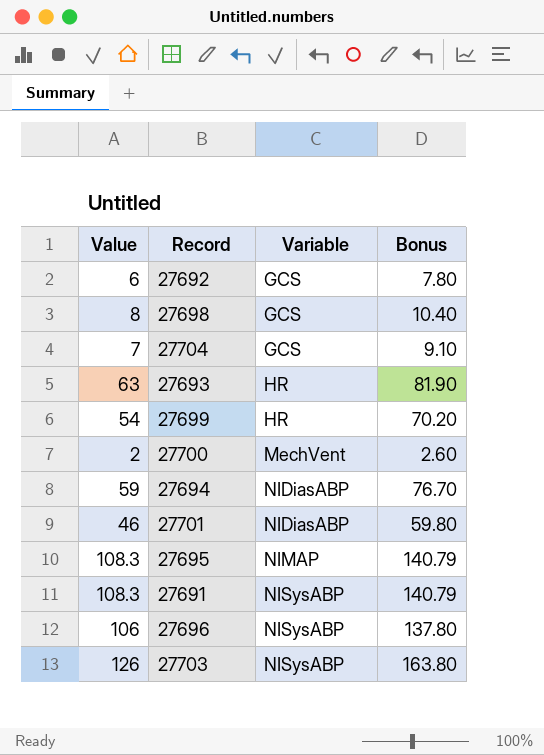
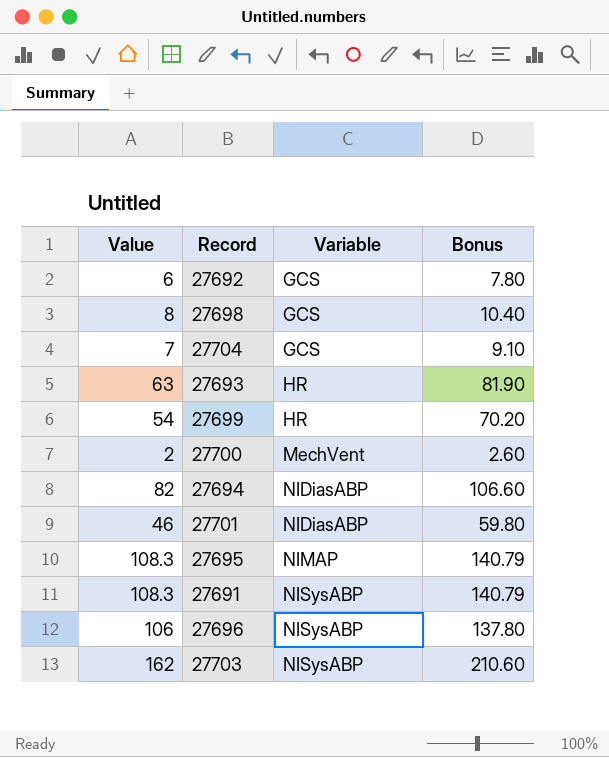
27694 | Value: 59 -> 82
27694 | Bonus: 76.70 -> 106.60
27703 | Value: 126 -> 162
27703 | Bonus: 163.80 -> 210.60

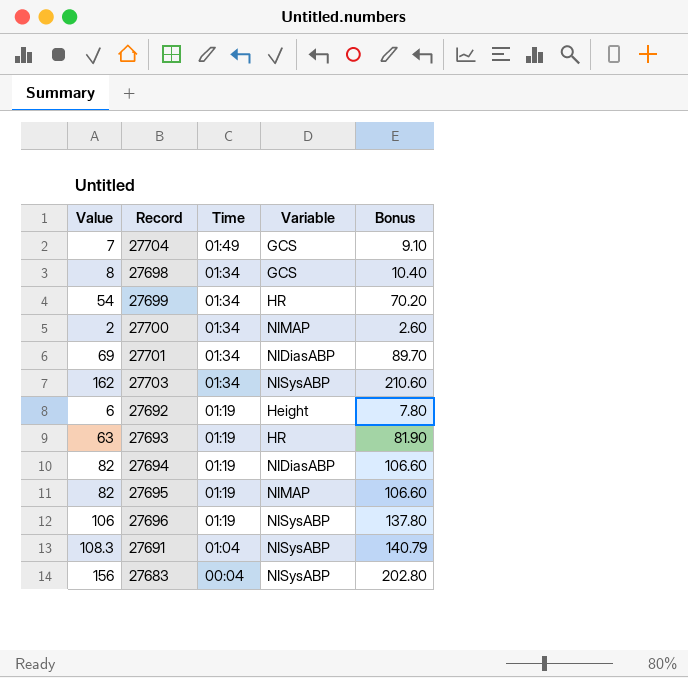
row order: Variable ascending -> Time descending
column Time | position: none -> 3
27700 | Variable: MechVent -> NIMAP
27701 | Value: 46 -> 69
27701 | Bonus: 59.80 -> 89.70
27692 | Variable: GCS -> Height
27695 | Value: 108.3 -> 82
27695 | Bonus: 140.79 -> 106.60
row 27683: none -> 156 | 00:04 | NISysABP | 202.80

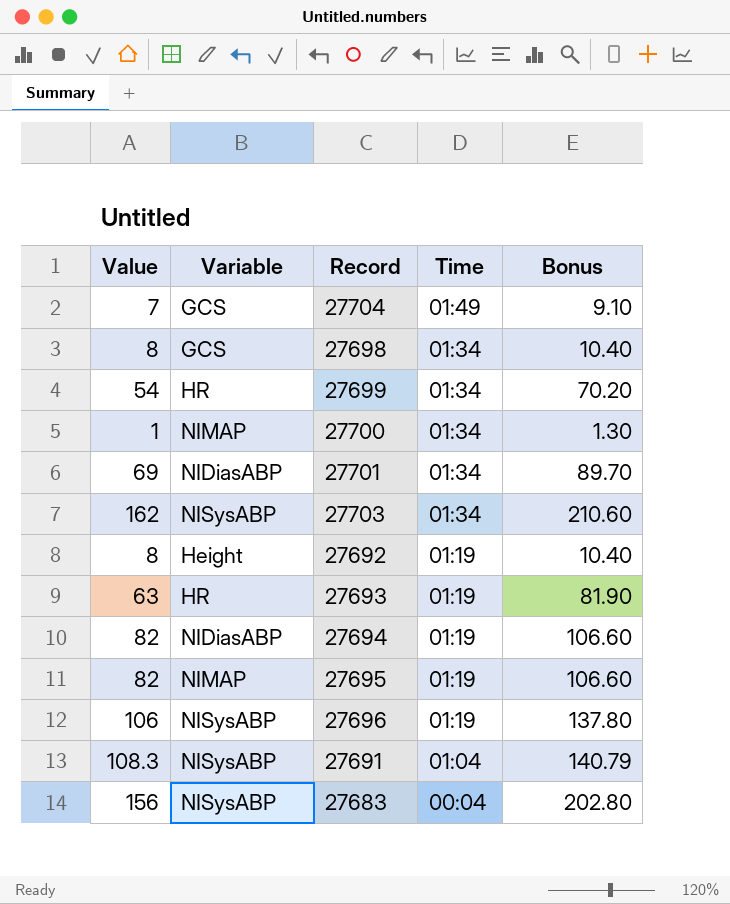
column Variable | position: 4 -> 2
27700 | Value: 2 -> 1
27700 | Bonus: 2.60 -> 1.30
27692 | Value: 6 -> 8
27692 | Bonus: 7.80 -> 10.40

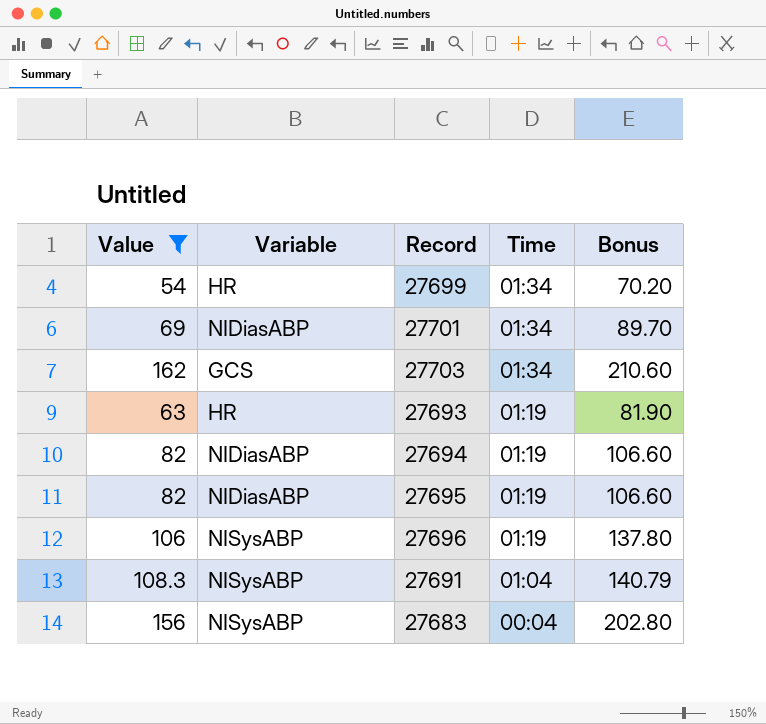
filter: none -> Value >= 54
27703 | Variable: NISysABP -> GCS
27695 | Variable: NIMAP -> NIDiasABP

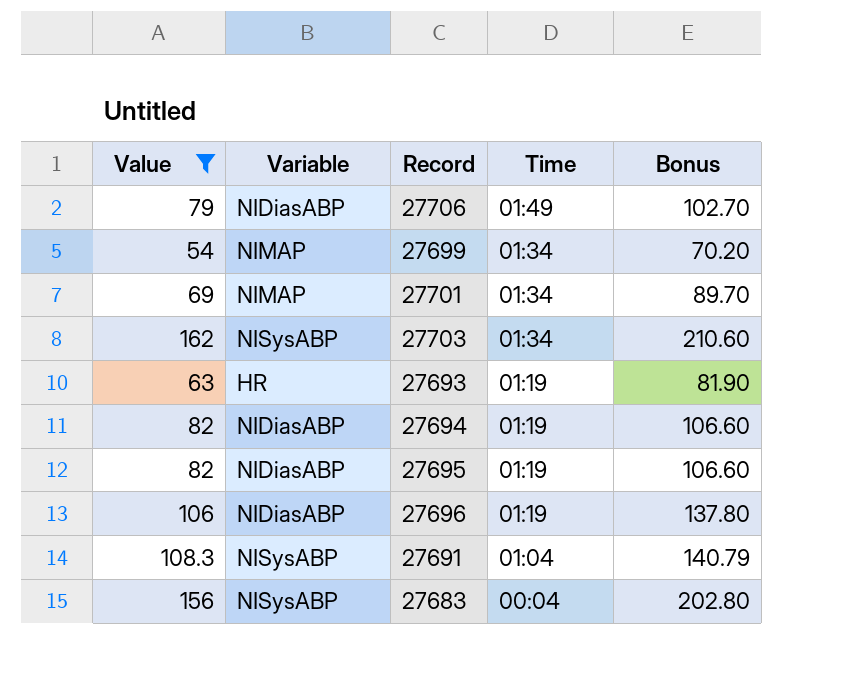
row 27706: none -> 79 | NIDiasABP | 01:49 | 102.70
27699 | Variable: HR -> NIMAP
27701 | Variable: NIDiasABP -> NIMAP
27703 | Variable: GCS -> NISysABP
27696 | Variable: NISysABP -> NIDiasABP

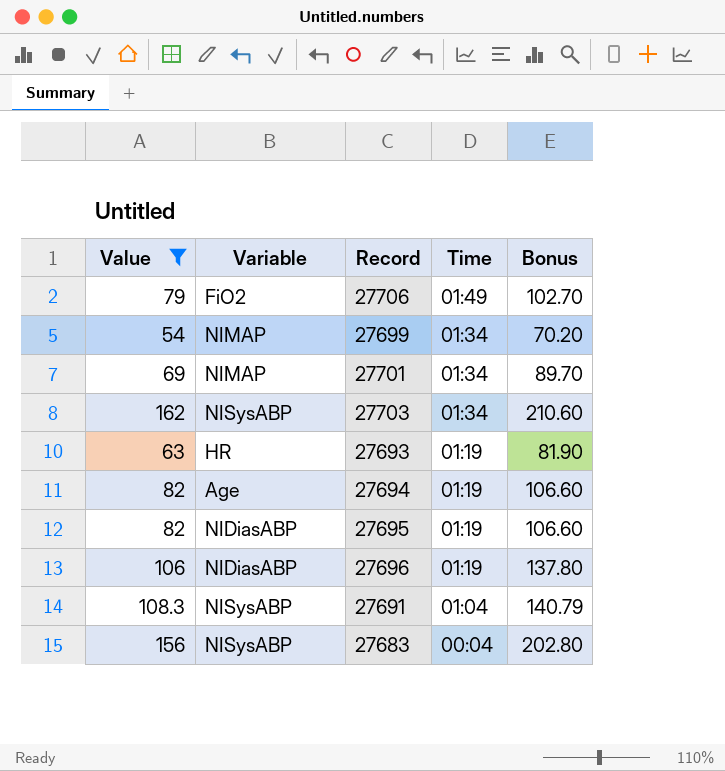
27706 | Variable: NIDiasABP -> FiO2
27694 | Variable: NIDiasABP -> Age

